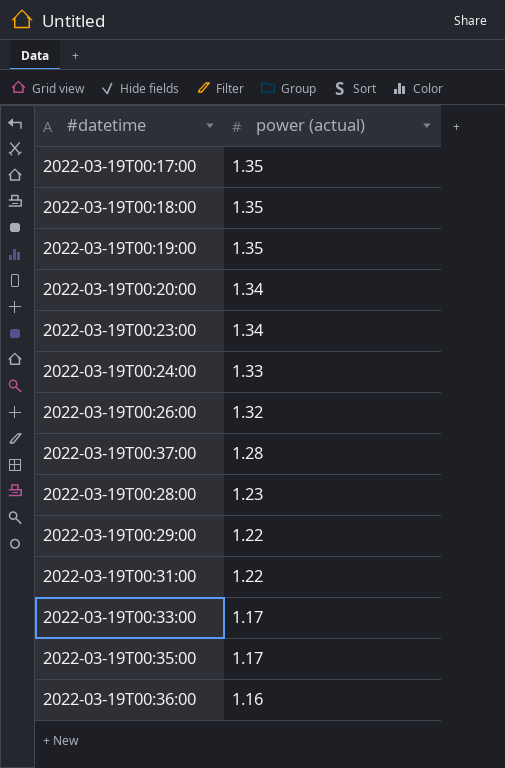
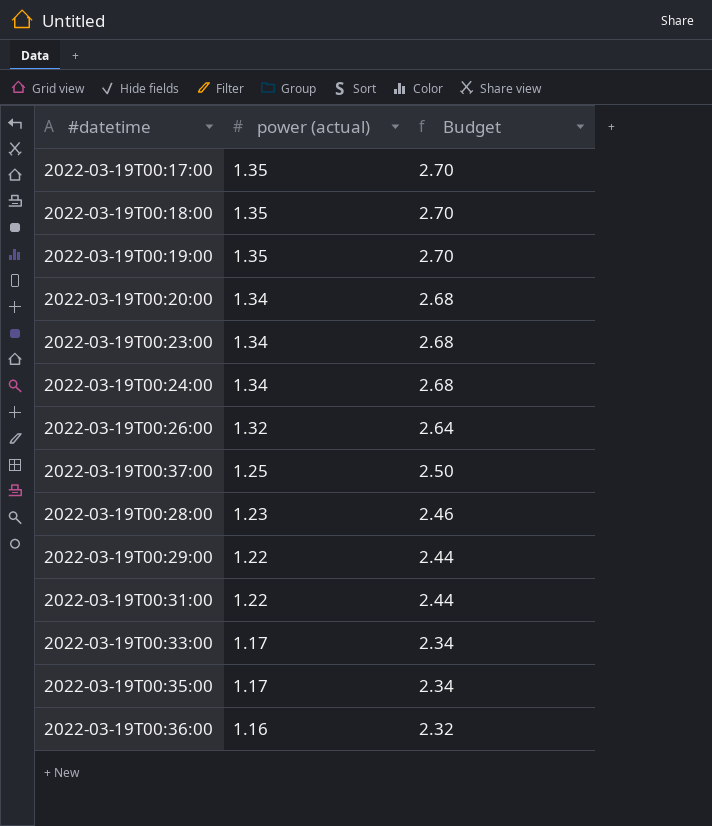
column Budget | formula: none -> [power (actual)] * 2
2022-03-19T00:24:00 | power (actual): 1.33 -> 1.34
2022-03-19T00:37:00 | power (actual): 1.28 -> 1.25

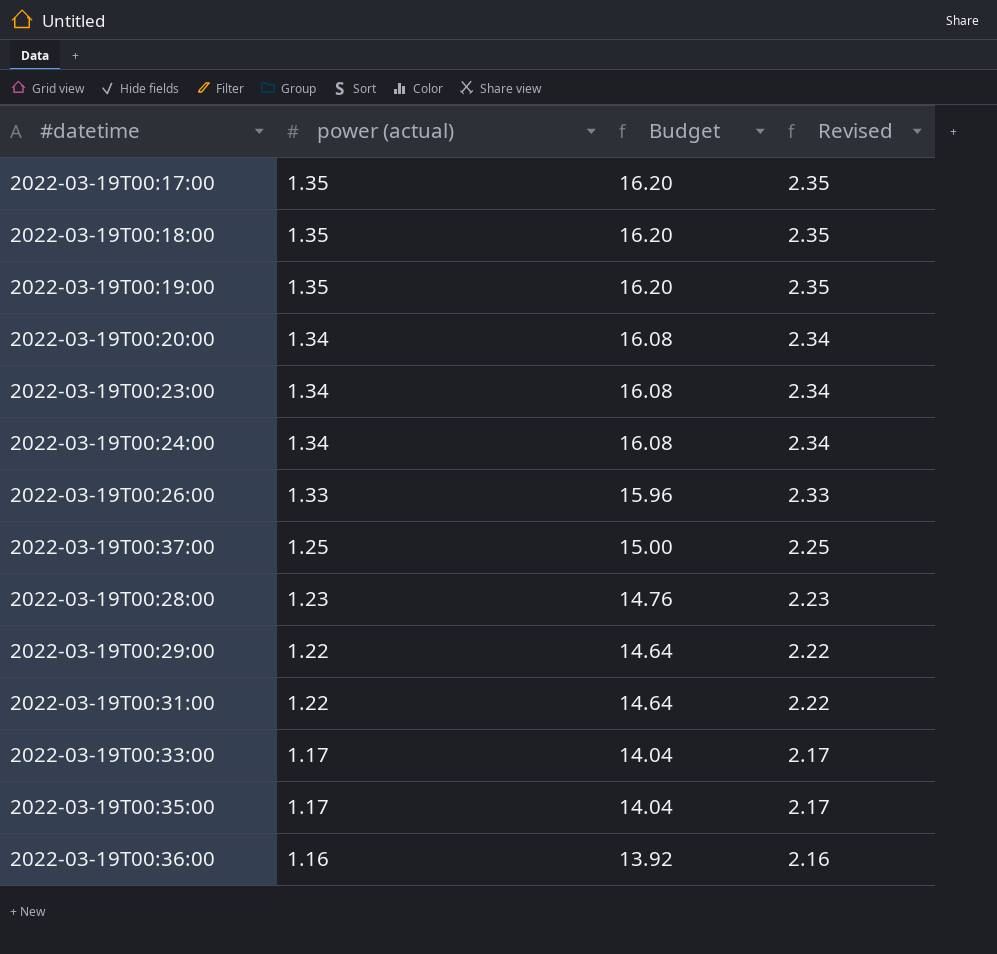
column Budget | formula: [power (actual)] * 2 -> [power (actual)] * 12
column Revised | formula: none -> [power (actual)] + 1
2022-03-19T00:26:00 | power (actual): 1.32 -> 1.33

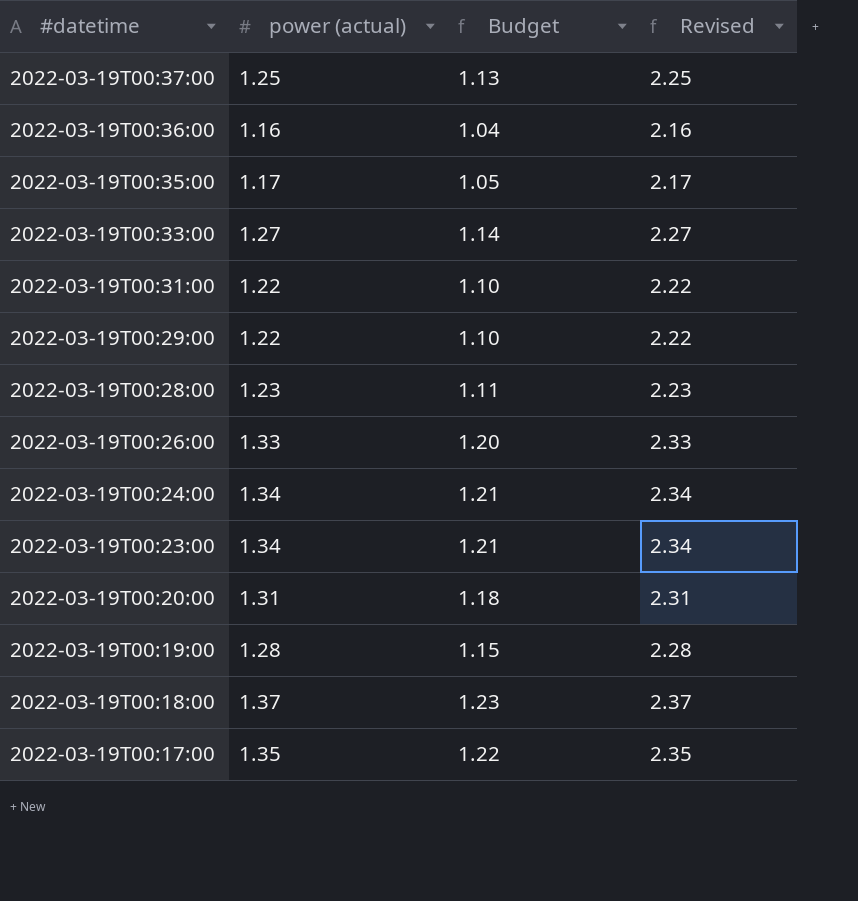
row order: power (actual) descending -> #datetime descending
column Budget | formula: [power (actual)] * 12 -> [power (actual)] * 0.9
2022-03-19T00:33:00 | power (actual): 1.17 -> 1.27
2022-03-19T00:33:00 | Revised: 2.17 -> 2.27
2022-03-19T00:20:00 | power (actual): 1.34 -> 1.31
2022-03-19T00:20:00 | Revised: 2.34 -> 2.31
2022-03-19T00:19:00 | power (actual): 1.35 -> 1.28
2022-03-19T00:19:00 | Revised: 2.35 -> 2.28
2022-03-19T00:18:00 | power (actual): 1.35 -> 1.37
2022-03-19T00:18:00 | Revised: 2.35 -> 2.37

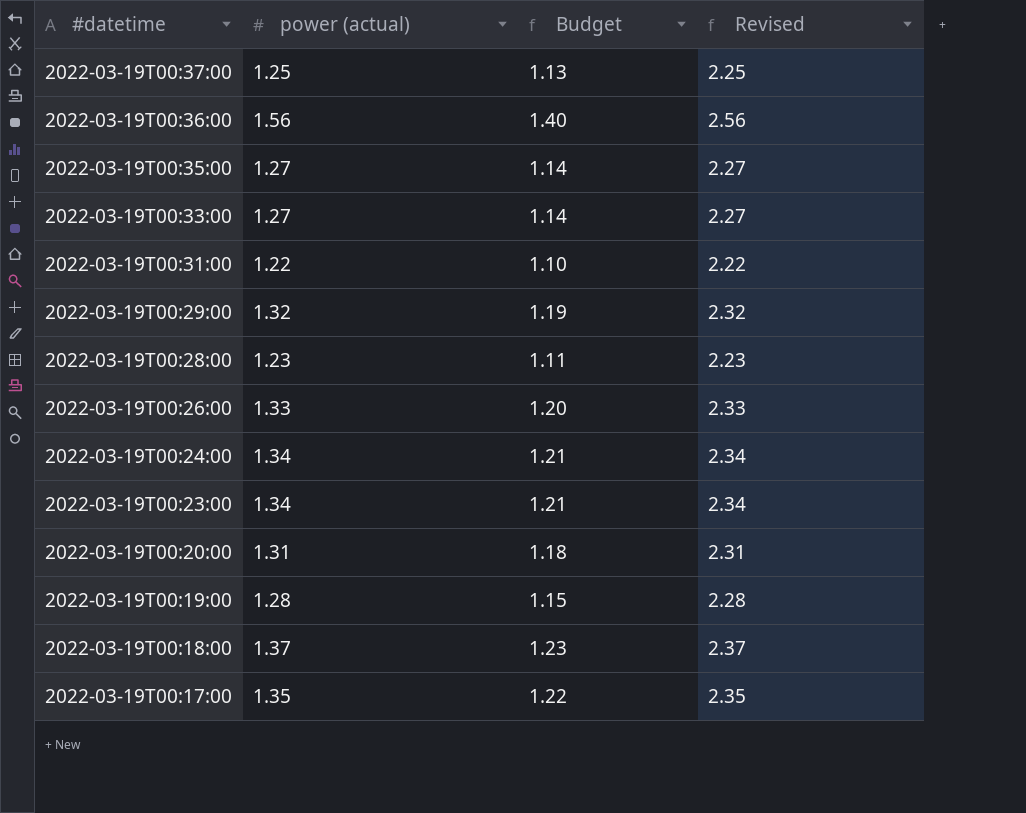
2022-03-19T00:36:00 | power (actual): 1.16 -> 1.56
2022-03-19T00:36:00 | Budget: 1.04 -> 1.40
2022-03-19T00:36:00 | Revised: 2.16 -> 2.56
2022-03-19T00:35:00 | power (actual): 1.17 -> 1.27
2022-03-19T00:35:00 | Budget: 1.05 -> 1.14
2022-03-19T00:35:00 | Revised: 2.17 -> 2.27
2022-03-19T00:29:00 | power (actual): 1.22 -> 1.32
2022-03-19T00:29:00 | Budget: 1.10 -> 1.19
2022-03-19T00:29:00 | Revised: 2.22 -> 2.32

